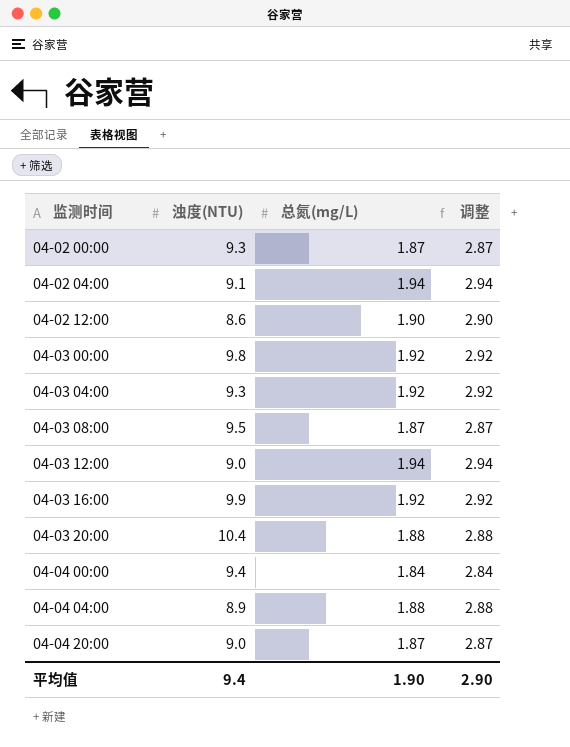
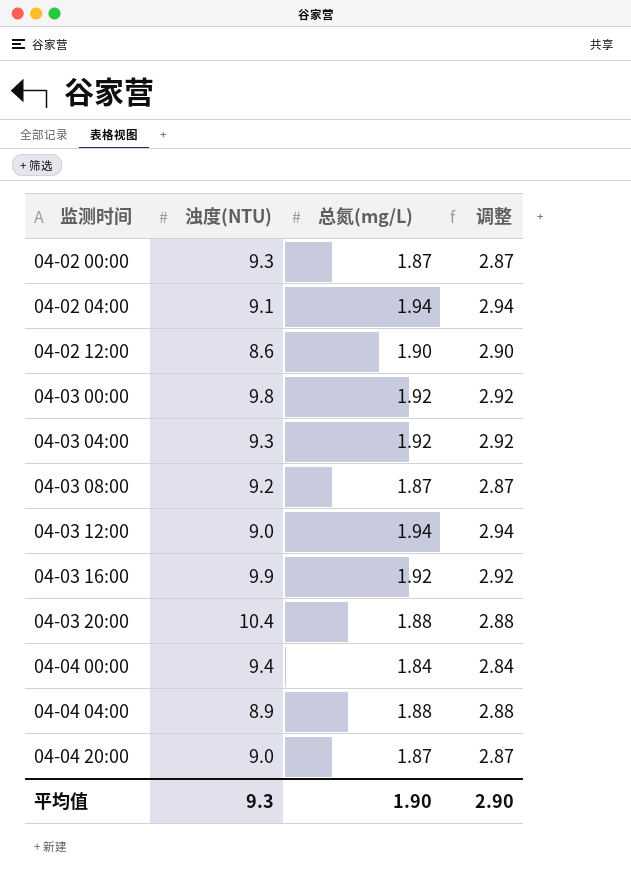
04-03 08:00 | 浊度(NTU): 9.5 -> 9.2
平均值 | 浊度(NTU): 9.4 -> 9.3

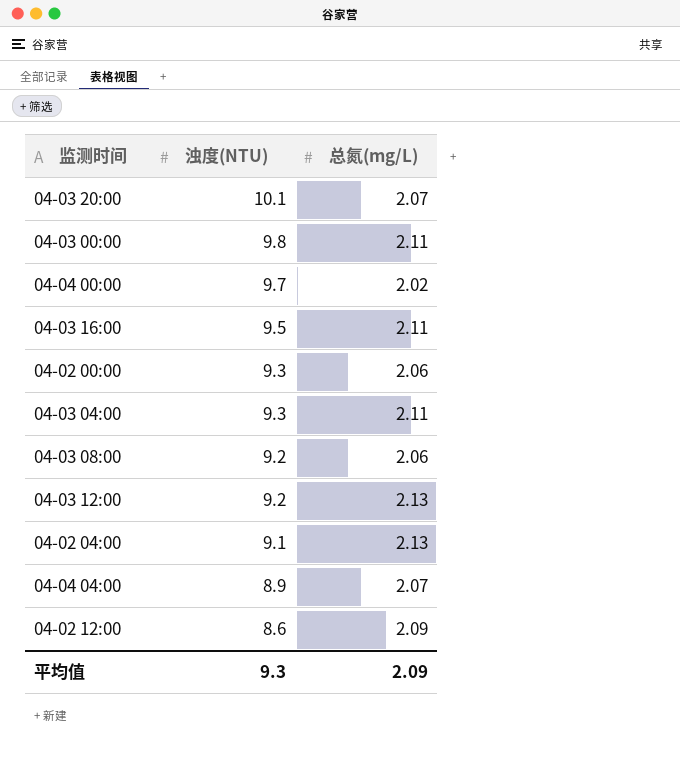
row order: 监测时间 ascending -> 浊度(NTU) descending
column 调整 | formula: [总氮(mg/L)] + 1 -> none
row 04-04 20:00: 9.0 | 1.87 | 2.87 -> none
04-03 20:00 | 浊度(NTU): 10.4 -> 10.1
04-03 20:00 | 总氮(mg/L): 1.88 -> 2.07
04-03 00:00 | 总氮(mg/L): 1.92 -> 2.11
04-04 00:00 | 浊度(NTU): 9.4 -> 9.7
04-04 00:00 | 总氮(mg/L): 1.84 -> 2.02
04-03 16:00 | 浊度(NTU): 9.9 -> 9.5
04-03 16:00 | 总氮(mg/L): 1.92 -> 2.11
04-02 00:00 | 总氮(mg/L): 1.87 -> 2.06
04-03 04:00 | 总氮(mg/L): 1.92 -> 2.11
04-03 08:00 | 总氮(mg/L): 1.87 -> 2.06
04-03 12:00 | 浊度(NTU): 9.0 -> 9.2
04-03 12:00 | 总氮(mg/L): 1.94 -> 2.13
04-02 04:00 | 总氮(mg/L): 1.94 -> 2.13
04-04 04:00 | 总氮(mg/L): 1.88 -> 2.07
04-02 12:00 | 总氮(mg/L): 1.90 -> 2.09
平均值 | 总氮(mg/L): 1.90 -> 2.09

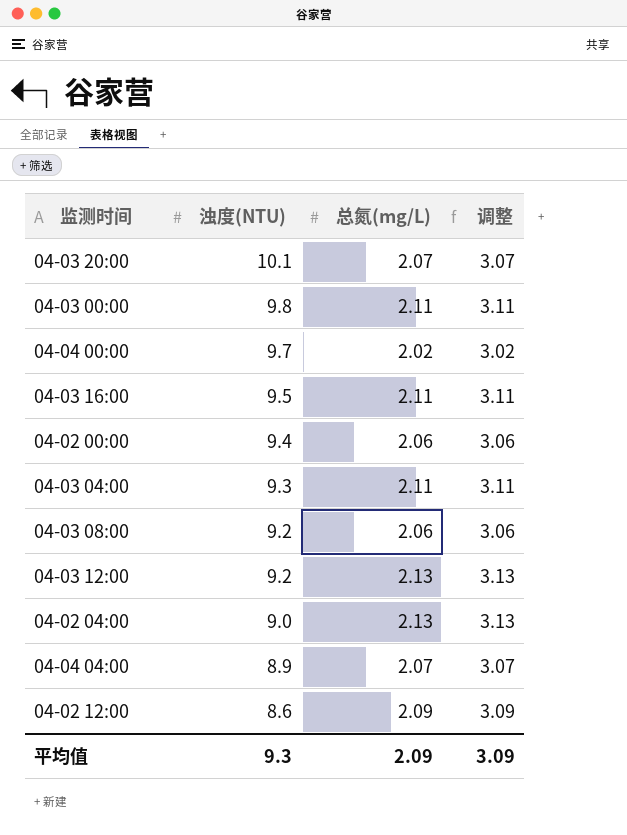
column 调整 | formula: none -> [总氮(mg/L)] + 1
04-02 00:00 | 浊度(NTU): 9.3 -> 9.4
04-02 04:00 | 浊度(NTU): 9.1 -> 9.0

